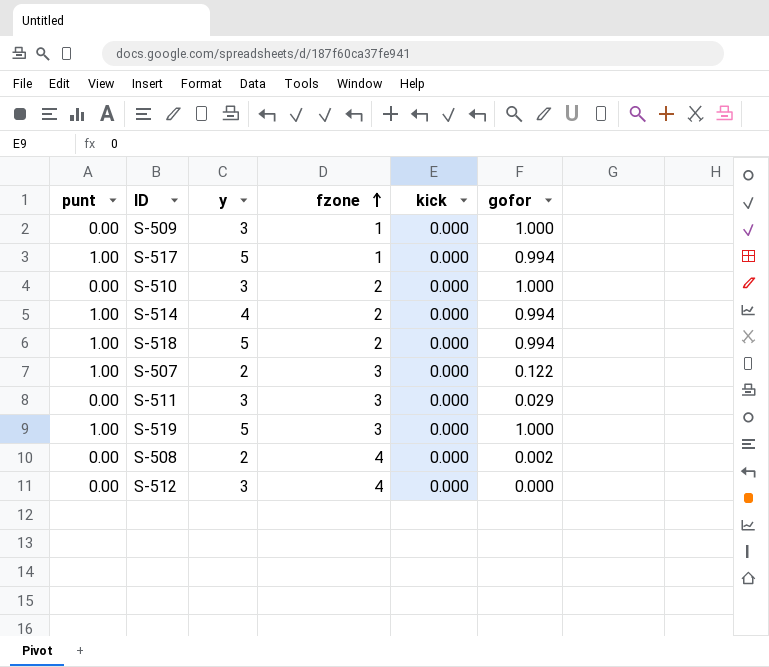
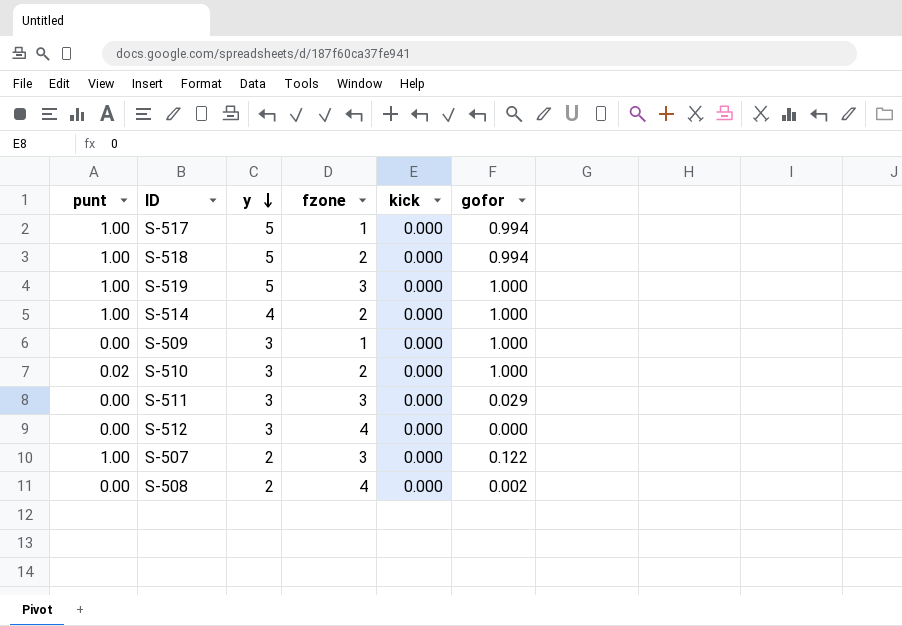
row order: fzone ascending -> y descending
S-514 | gofor: 0.994 -> 1.000
S-510 | punt: 0.00 -> 0.02

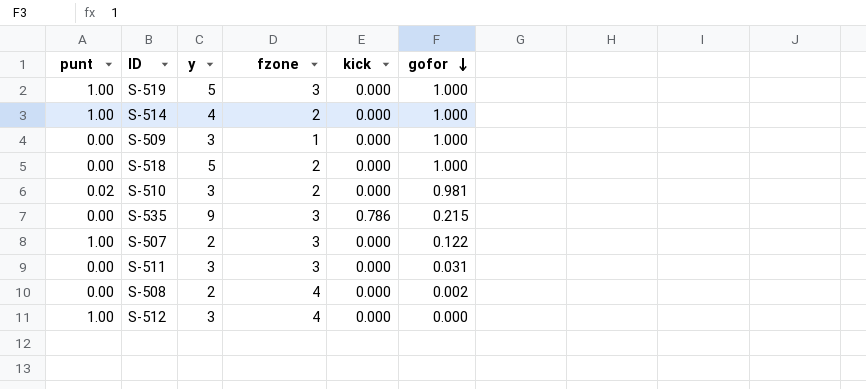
row order: y descending -> gofor descending
row S-517: 1.00 | 5 | 1 | 0.000 | 0.994 -> none
S-518 | punt: 1.00 -> 0.00
S-518 | gofor: 0.994 -> 1.000
S-510 | gofor: 1.000 -> 0.981
row S-535: none -> 0.00 | 9 | 3 | 0.786 | 0.215
S-511 | gofor: 0.029 -> 0.031
S-512 | punt: 0.00 -> 1.00

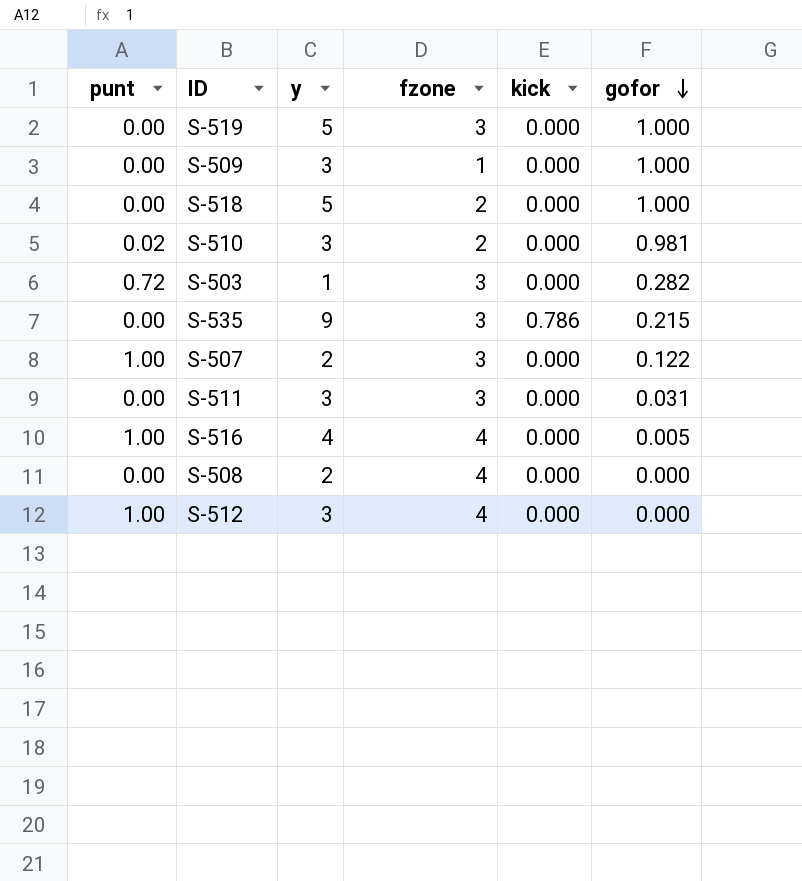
row S-514: 1.00 | 4 | 2 | 0.000 | 1.000 -> none
S-519 | punt: 1.00 -> 0.00
row S-503: none -> 0.72 | 1 | 3 | 0.000 | 0.282
row S-516: none -> 1.00 | 4 | 4 | 0.000 | 0.005
S-508 | gofor: 0.002 -> 0.000

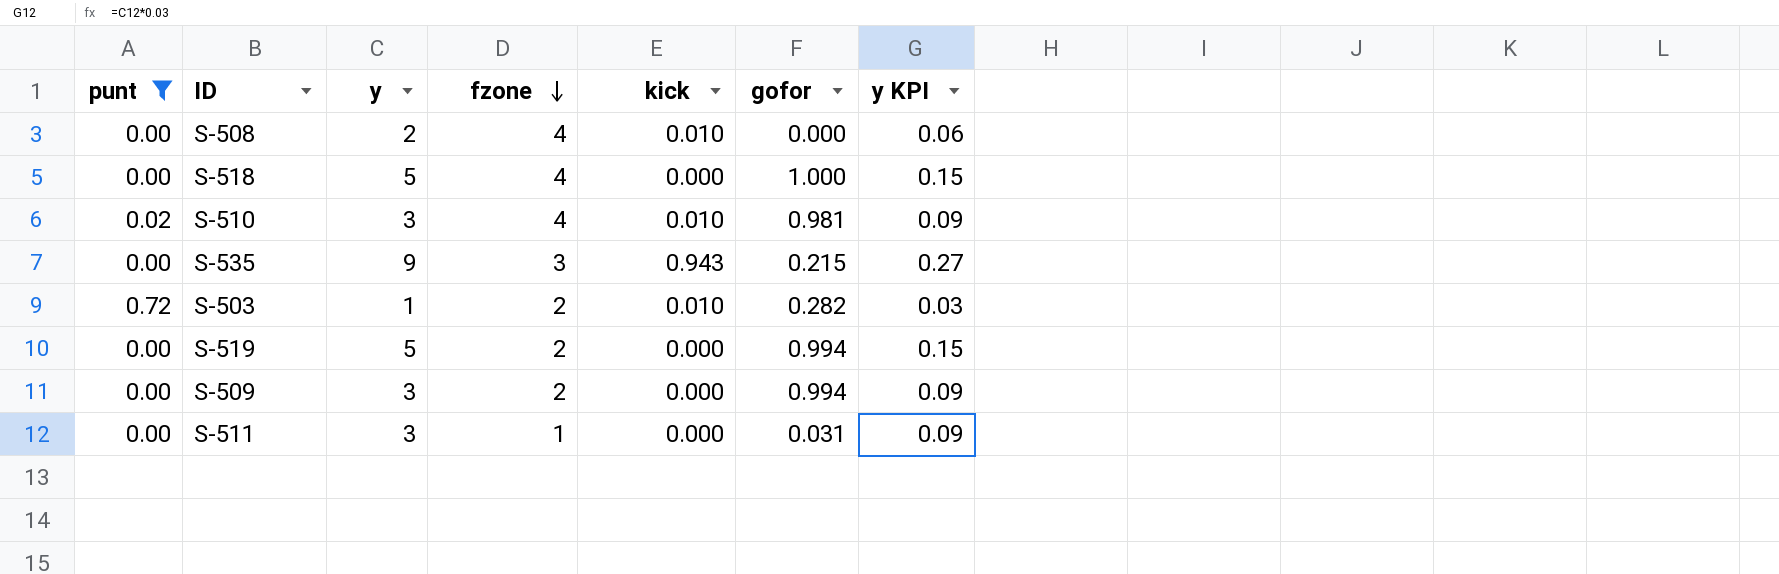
filter: none -> punt != 1.00
row order: gofor descending -> fzone descending
column y KPI | formula: none -> [y] * 0.03
S-508 | kick: 0.000 -> 0.010
S-518 | fzone: 2 -> 4
S-510 | fzone: 2 -> 4
S-510 | kick: 0.000 -> 0.010
S-535 | kick: 0.786 -> 0.943
S-503 | fzone: 3 -> 2
S-503 | kick: 0.000 -> 0.010
S-519 | fzone: 3 -> 2
S-519 | gofor: 1.000 -> 0.994
S-509 | fzone: 1 -> 2
S-509 | gofor: 1.000 -> 0.994
S-511 | fzone: 3 -> 1

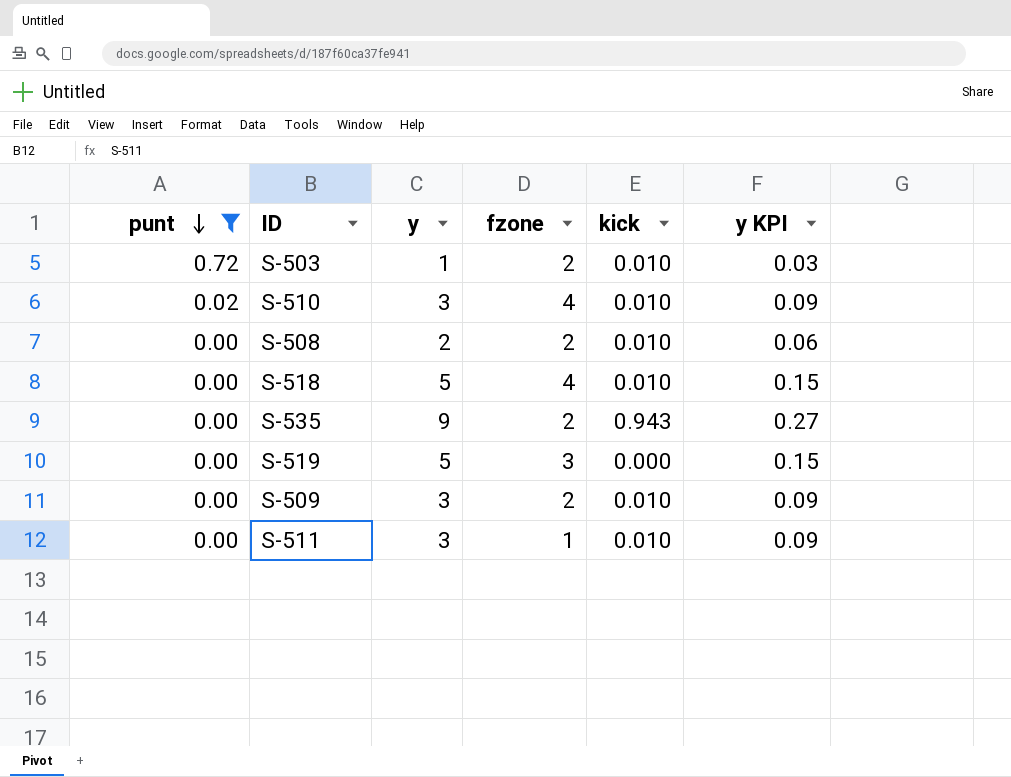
row order: fzone descending -> punt descending
column gofor | position: 6 -> none
S-508 | fzone: 4 -> 2
S-518 | kick: 0.000 -> 0.010
S-535 | fzone: 3 -> 2
S-519 | fzone: 2 -> 3
S-509 | kick: 0.000 -> 0.010
S-511 | kick: 0.000 -> 0.010

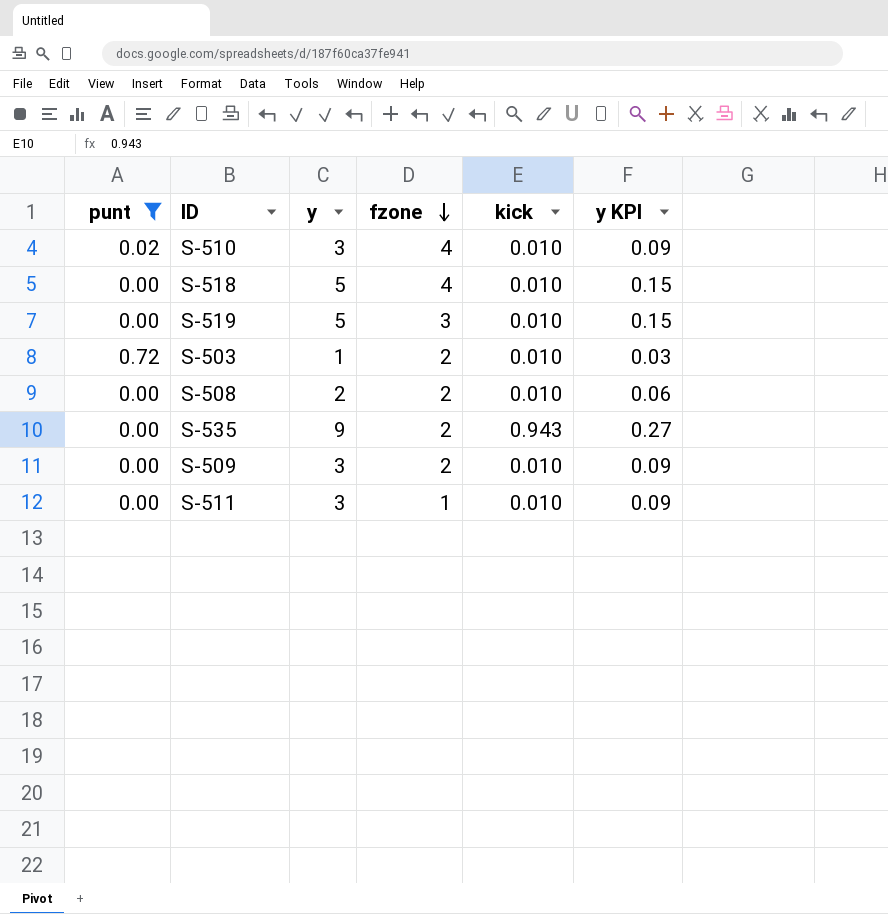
row order: punt descending -> fzone descending
S-519 | kick: 0.000 -> 0.010

